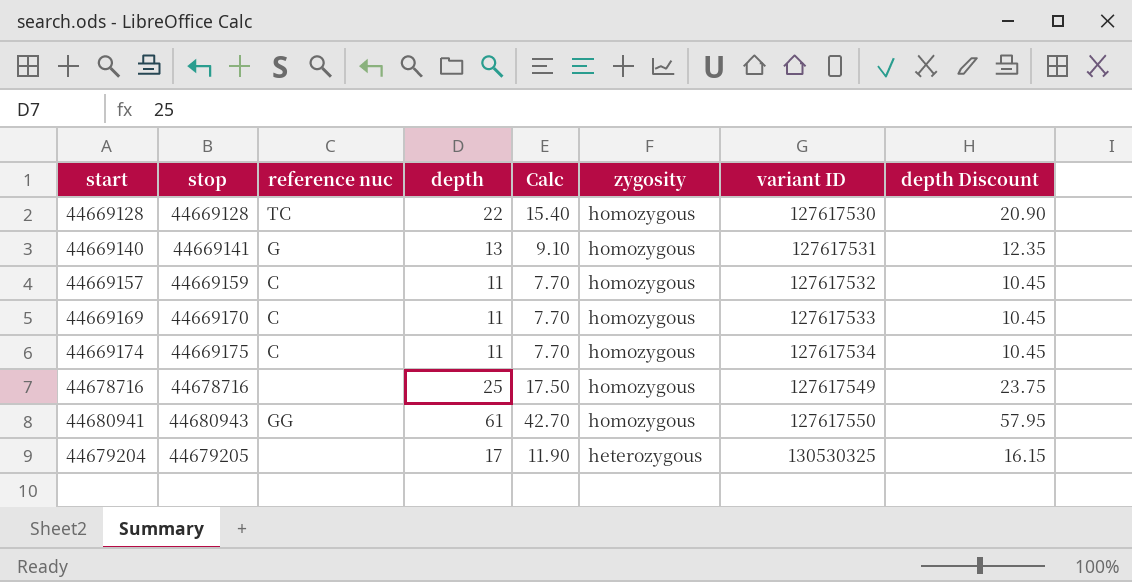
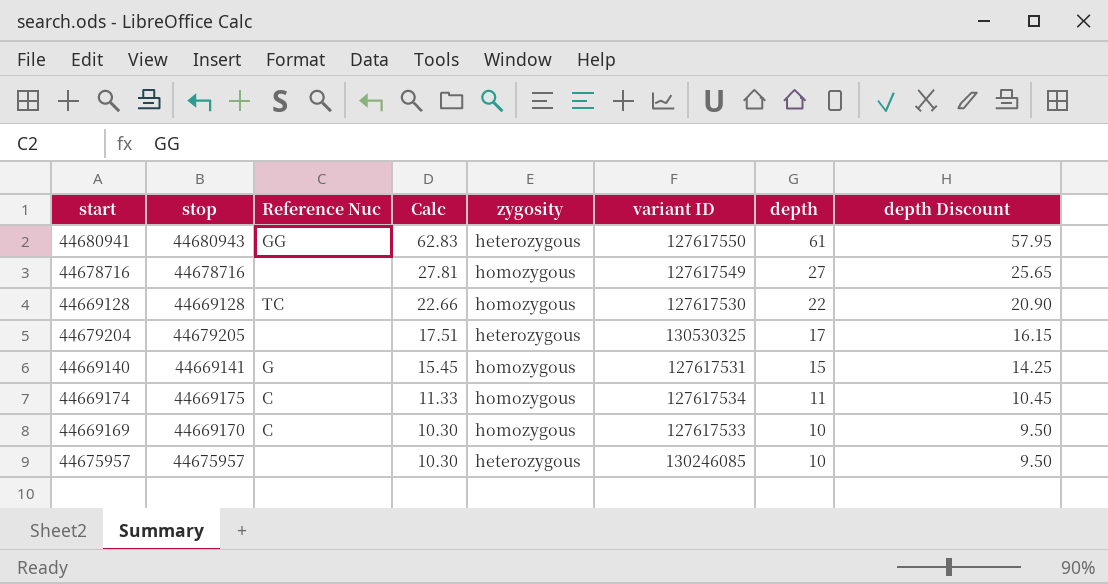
row order: zygosity descending -> Calc descending
column name: reference nuc -> Reference Nuc
column Calc | formula: [depth] * 0.7 -> [depth] * 1.03
column depth | position: 4 -> 7
row 44669157: 44669159 | C | 11 | 7.70 | homozygous | 127617532 | 10.45 -> none
44680941 | zygosity: homozygous -> heterozygous
44678716 | depth: 25 -> 27
44678716 | depth Discount: 23.75 -> 25.65
44669140 | depth: 13 -> 15
44669140 | depth Discount: 12.35 -> 14.25
44669169 | depth: 11 -> 10
44669169 | depth Discount: 10.45 -> 9.50
row 44675957: none -> 44675957 | none | 10.30 | heterozygous | 130246085 | 10 | 9.50

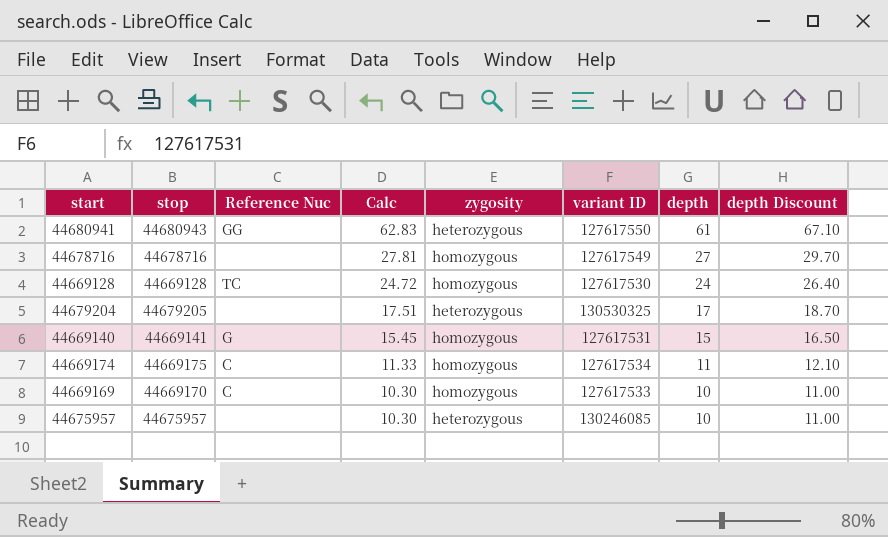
column depth Discount | formula: [depth] * 0.95 -> [depth] * 1.1
44669128 | Calc: 22.66 -> 24.72
44669128 | depth: 22 -> 24

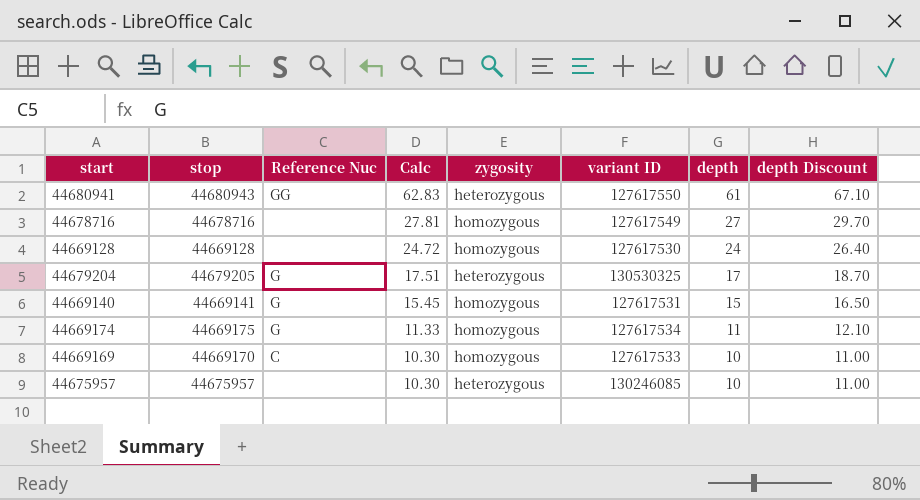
44669128 | Reference Nuc: TC -> none
44679204 | Reference Nuc: none -> G
44669174 | Reference Nuc: C -> G

